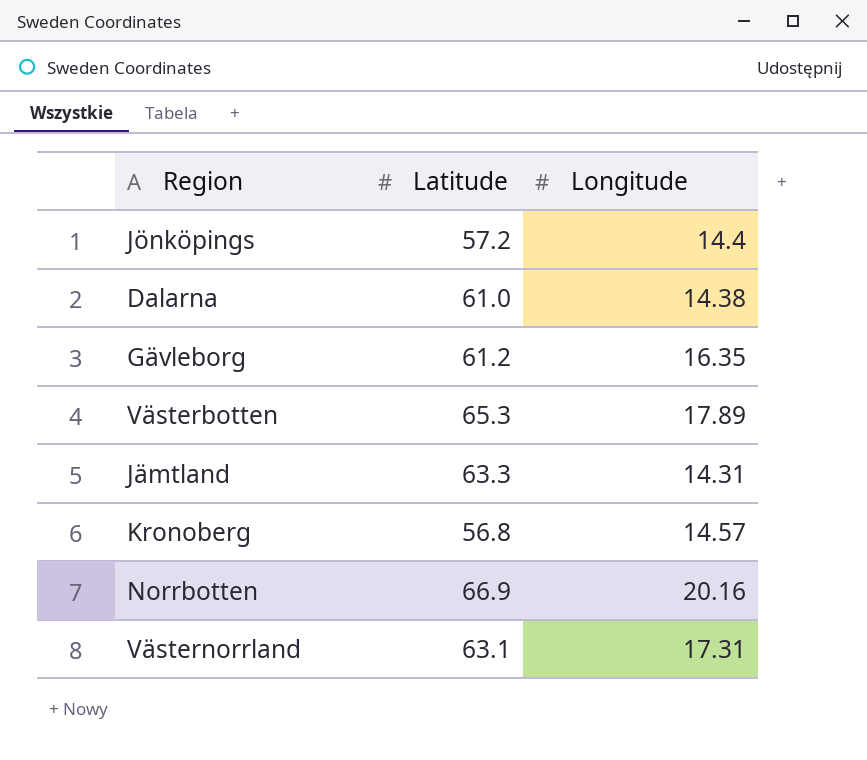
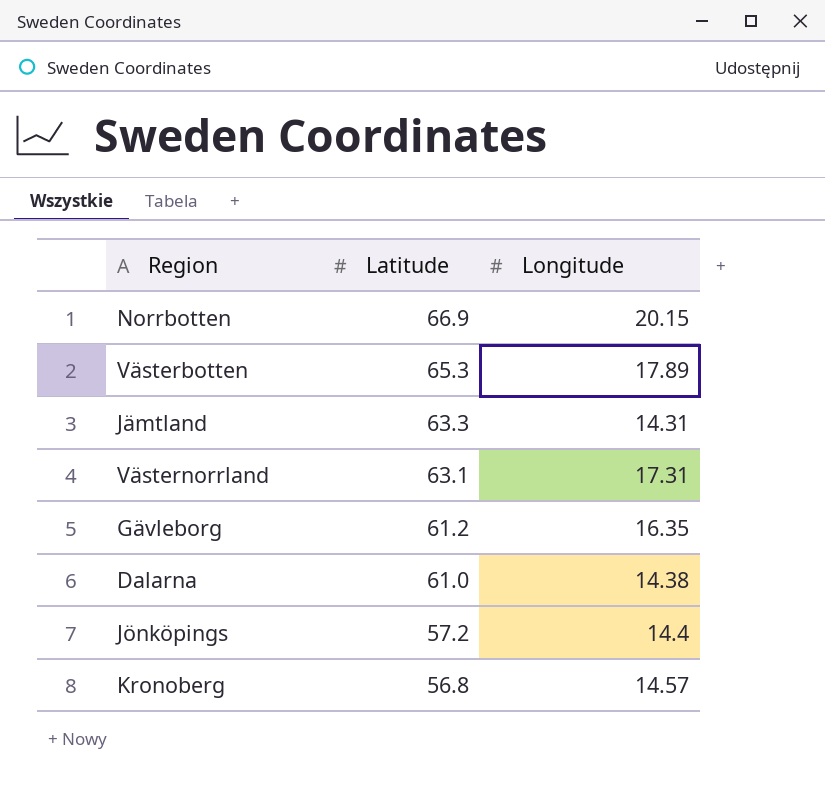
row order: none -> Latitude descending
Norrbotten | Longitude: 20.16 -> 20.15

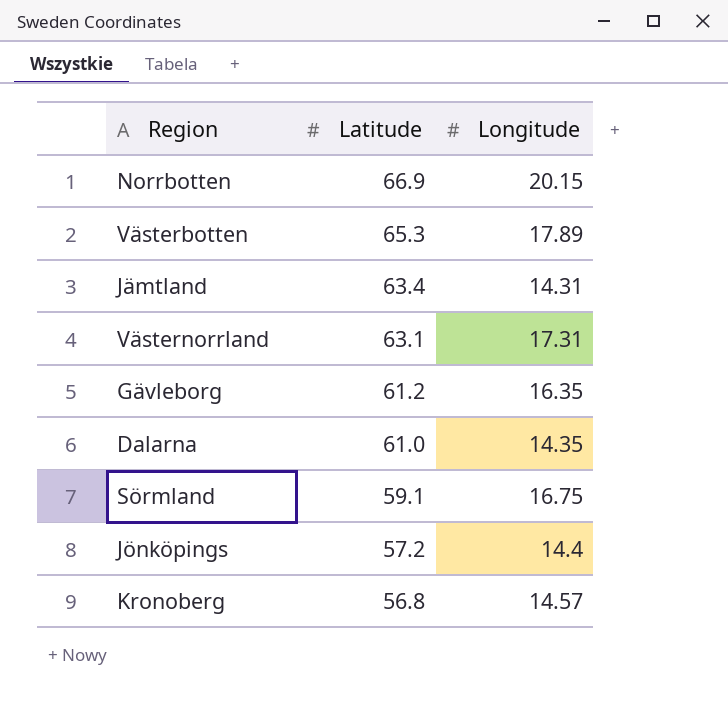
Jämtland | Latitude: 63.3 -> 63.4
Dalarna | Longitude: 14.38 -> 14.35
row Sörmland: none -> 59.1 | 16.75

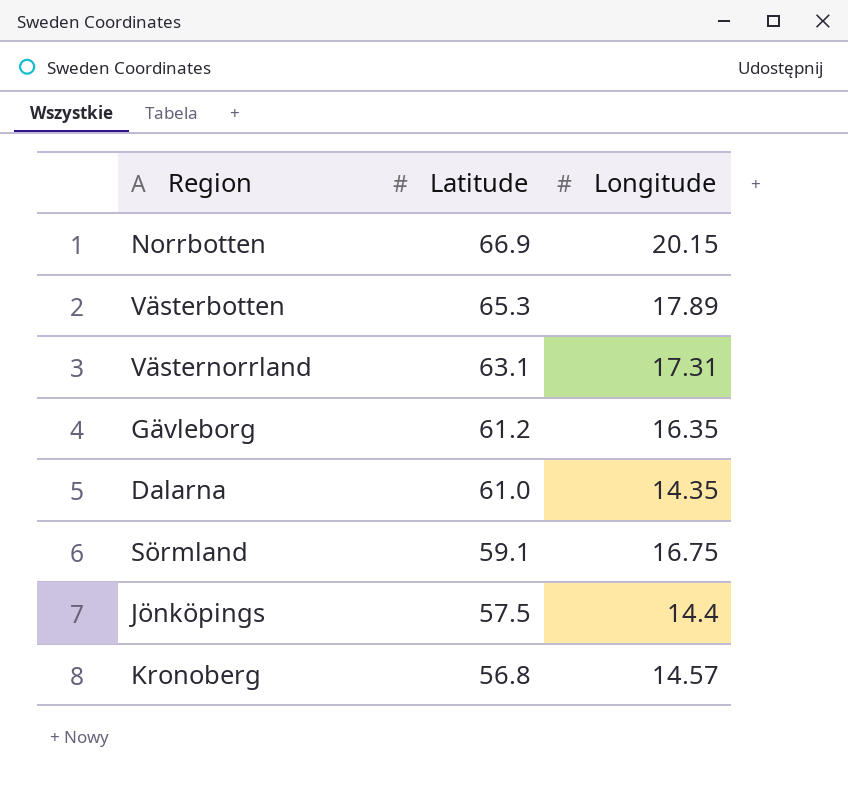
row Jämtland: 63.4 | 14.31 -> none
Jönköpings | Latitude: 57.2 -> 57.5

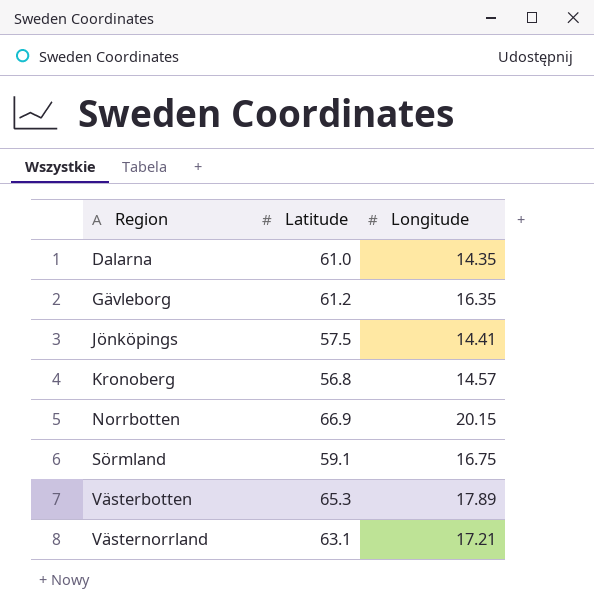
row order: Latitude descending -> Region ascending
Jönköpings | Longitude: 14.4 -> 14.41
Västernorrland | Longitude: 17.31 -> 17.21

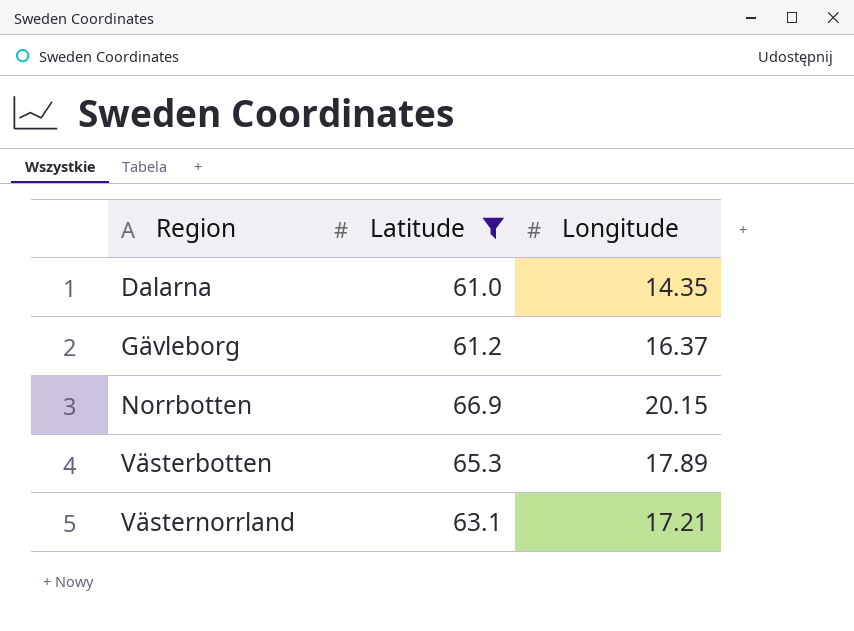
filter: none -> Latitude >= 61.0
Gävleborg | Longitude: 16.35 -> 16.37

